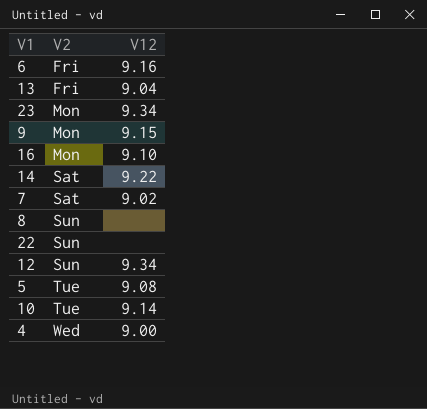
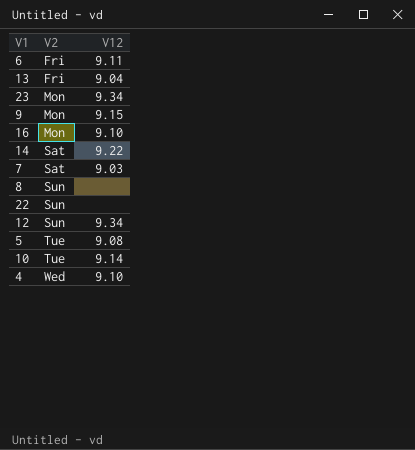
6 | V12: 9.16 -> 9.11
7 | V12: 9.02 -> 9.03
4 | V12: 9.00 -> 9.10

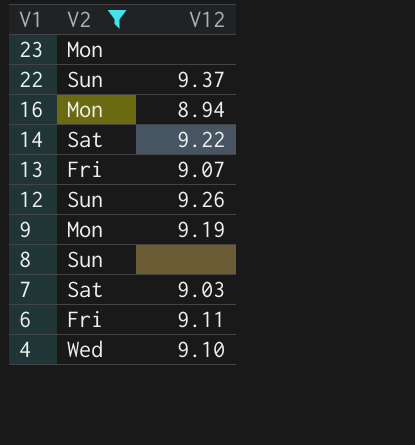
filter: none -> V2 != Tue
row order: V2 ascending -> V1 descending
23 | V12: 9.34 -> none
22 | V12: none -> 9.37
16 | V12: 9.10 -> 8.94
13 | V12: 9.04 -> 9.07
12 | V12: 9.34 -> 9.26
9 | V12: 9.15 -> 9.19

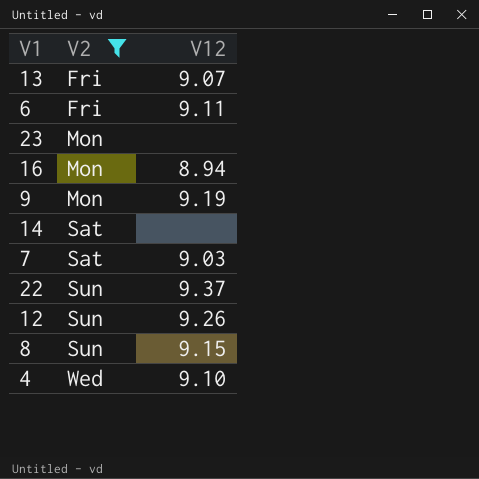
row order: V1 descending -> V2 ascending
14 | V12: 9.22 -> none
8 | V12: none -> 9.15

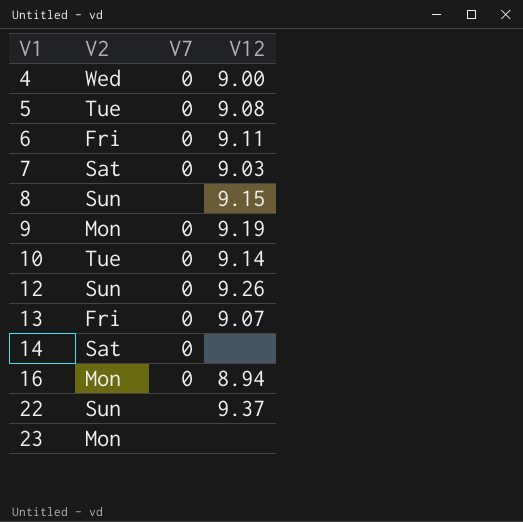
filter: V2 != Tue -> none
row order: V2 ascending -> V1 ascending
column V7 | position: none -> 3
4 | V12: 9.10 -> 9.00

